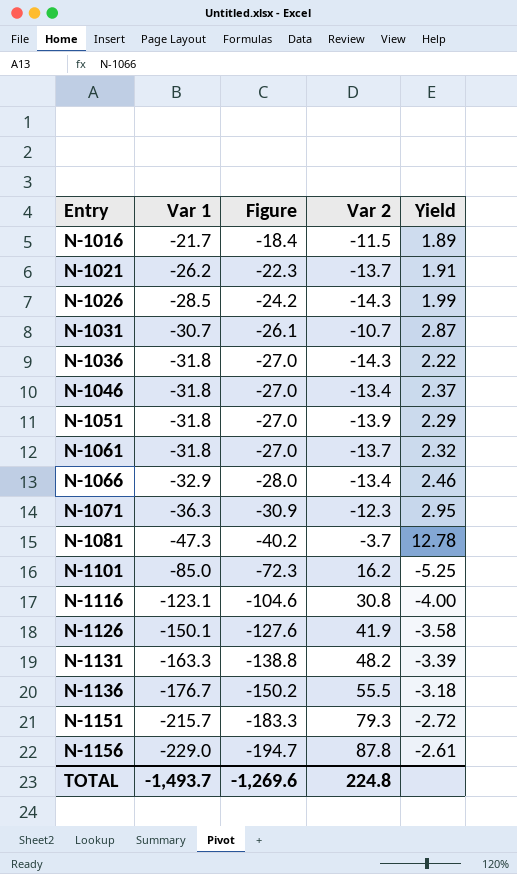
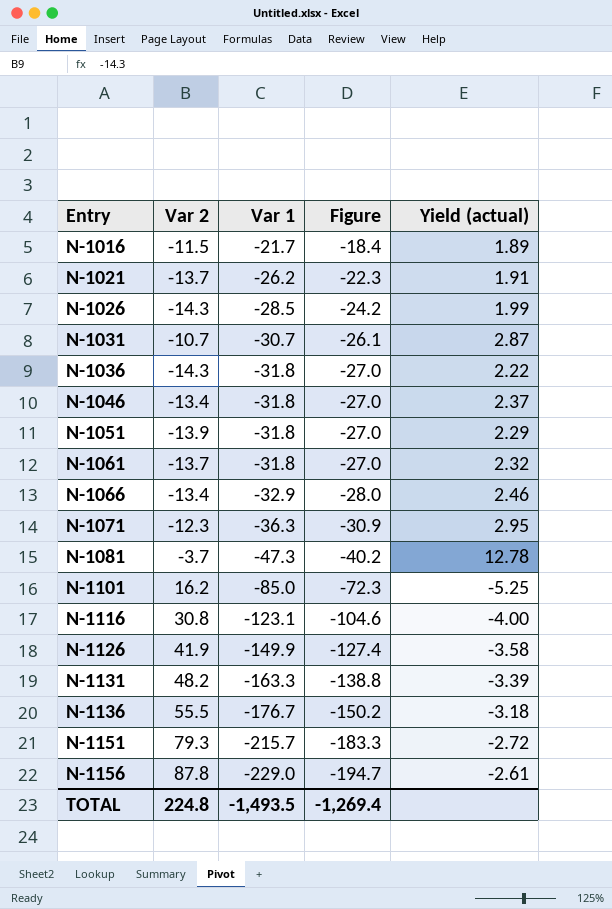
column Var 2 | position: 4 -> 2
column name: Yield -> Yield (actual)
N-1126 | Var 1: -150.1 -> -149.9
N-1126 | Figure: -127.6 -> -127.4
TOTAL | Var 1: -1,493.7 -> -1,493.5
TOTAL | Figure: -1,269.6 -> -1,269.4

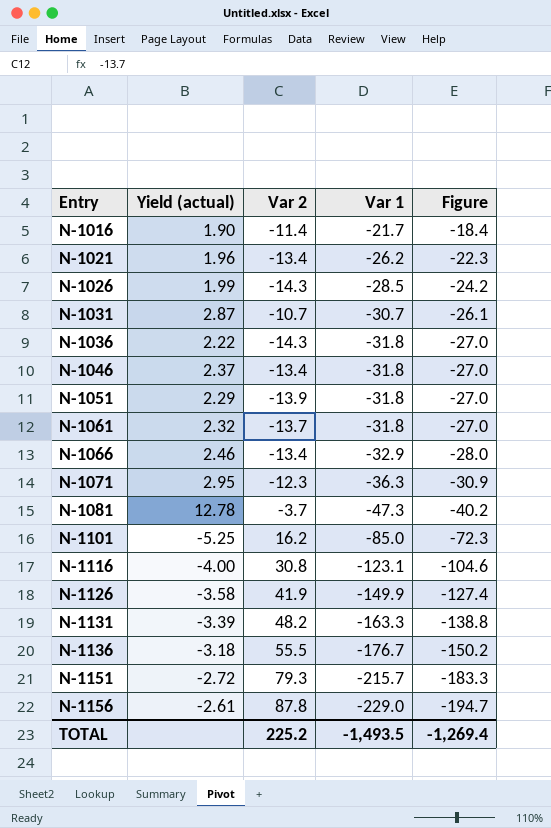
column Yield (actual) | position: 5 -> 2
N-1016 | Yield (actual): 1.89 -> 1.90
N-1016 | Var 2: -11.5 -> -11.4
N-1021 | Yield (actual): 1.91 -> 1.96
N-1021 | Var 2: -13.7 -> -13.4
TOTAL | Var 2: 224.8 -> 225.2

